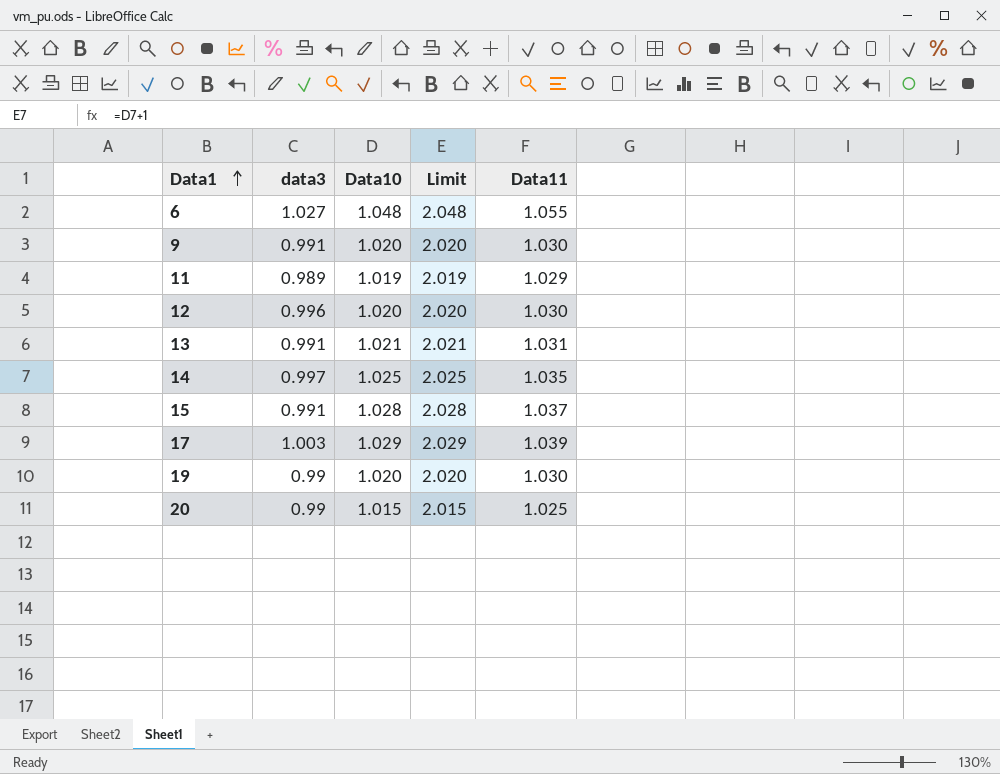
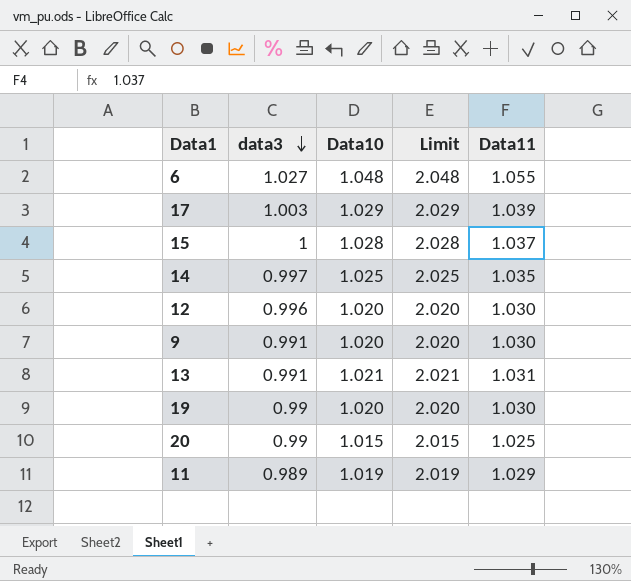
row order: Data1 ascending -> data3 descending
15 | data3: 0.991 -> 1

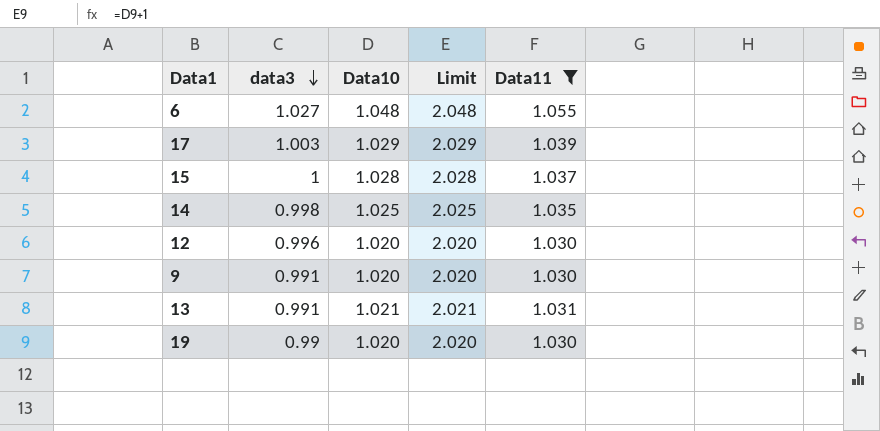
filter: none -> Data11 >= 1.030
14 | data3: 0.997 -> 0.998

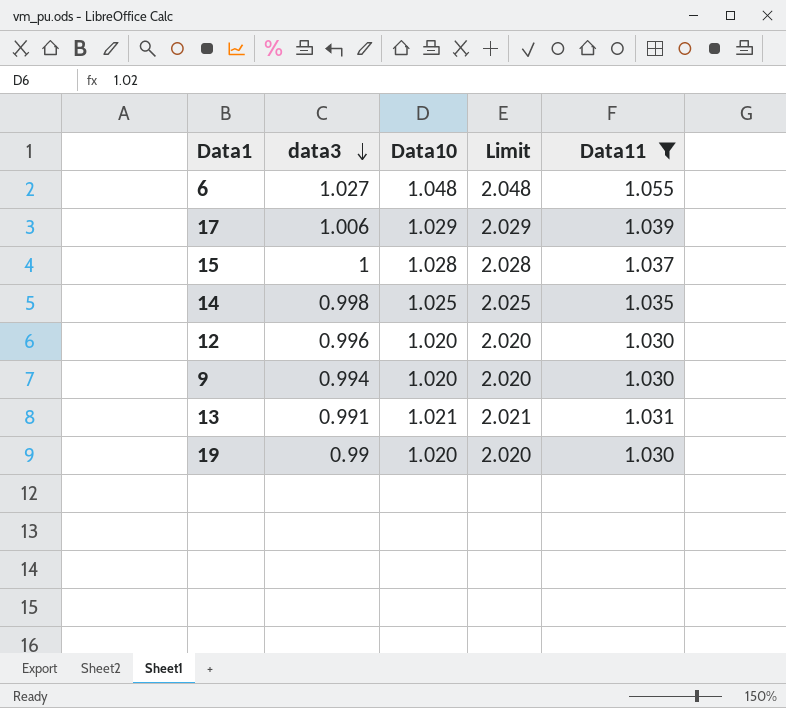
17 | data3: 1.003 -> 1.006
9 | data3: 0.991 -> 0.994

